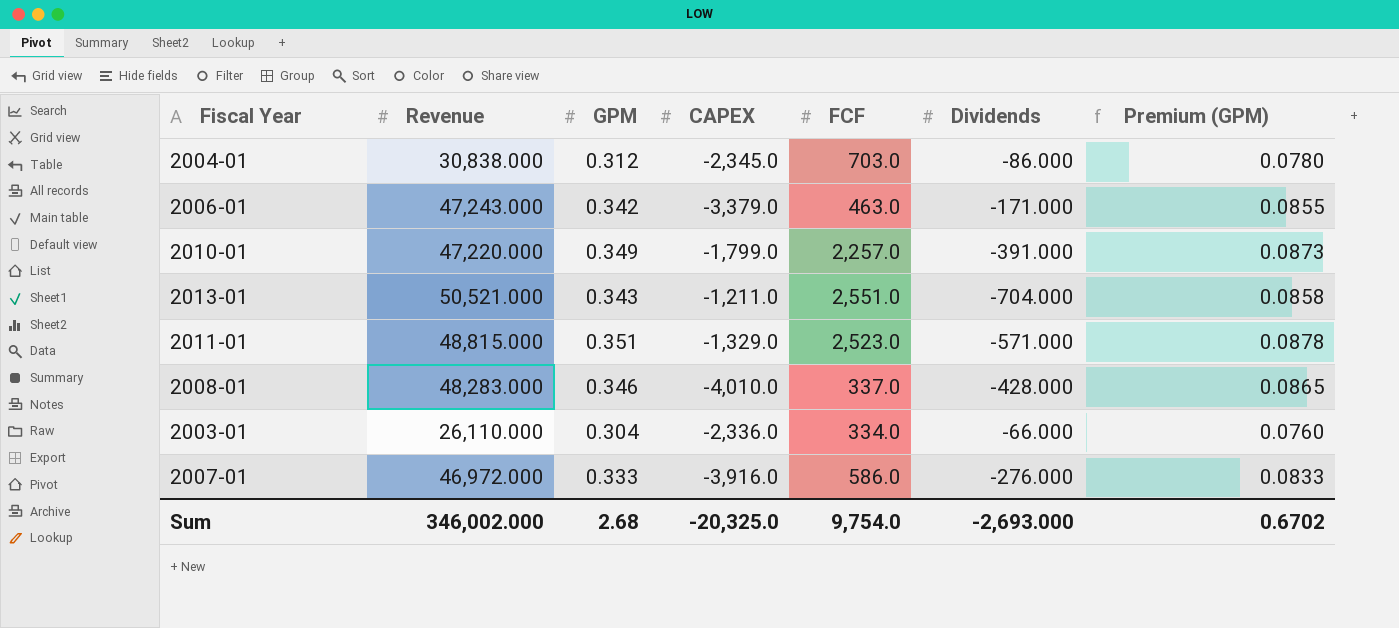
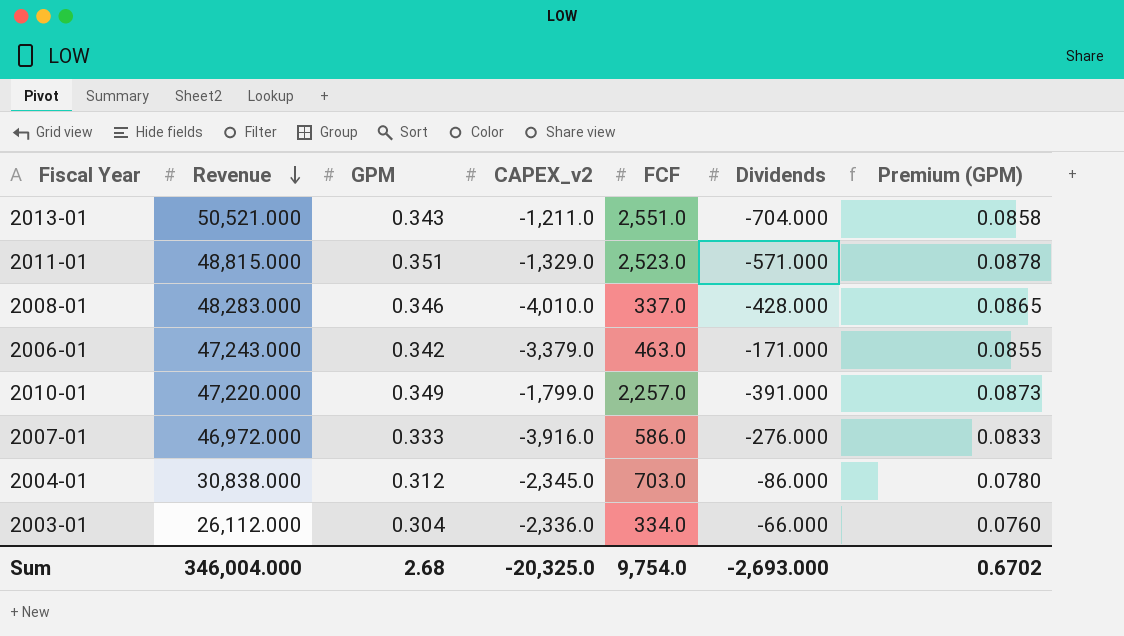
row order: none -> Revenue descending
column name: CAPEX -> CAPEX_v2
2003-01 | Revenue: 26,110.000 -> 26,112.000
Sum | Revenue: 346,002.000 -> 346,004.000

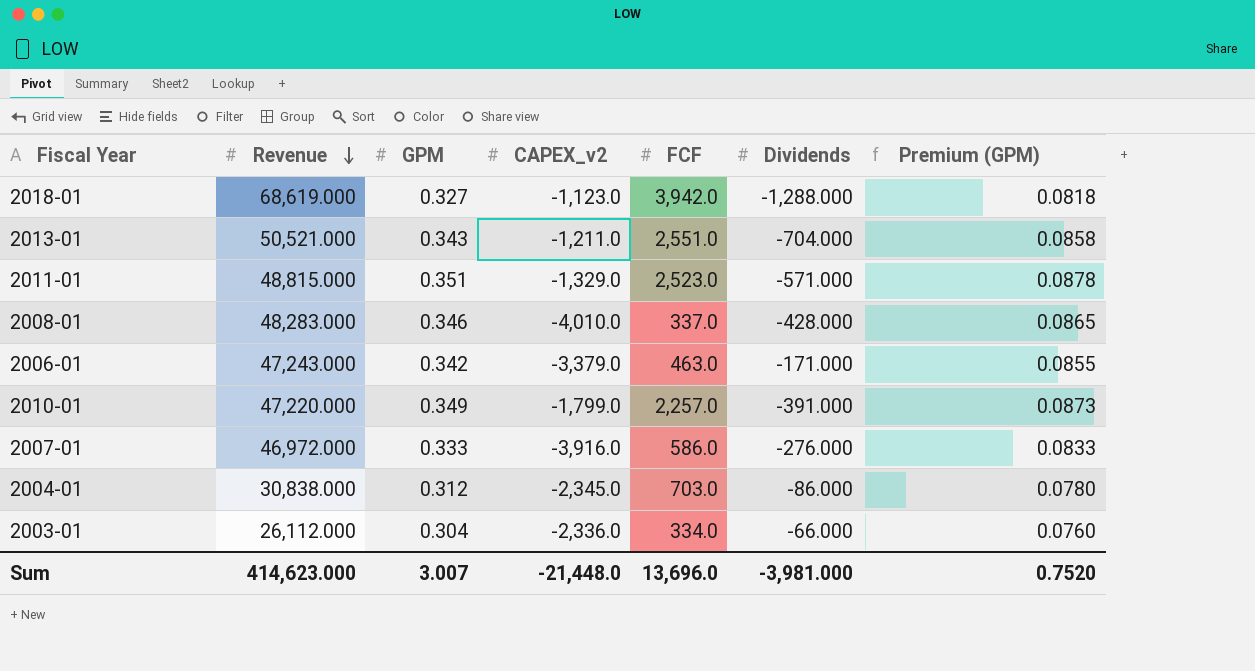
row 2018-01: none -> 68,619.000 | 0.327 | -1,123.0 | 3,942.0 | -1,288.000 | 0.0818
Sum | Revenue: 346,004.000 -> 414,623.000
Sum | GPM: 2.68 -> 3.007
Sum | CAPEX_v2: -20,325.0 -> -21,448.0
Sum | FCF: 9,754.0 -> 13,696.0
Sum | Dividends: -2,693.000 -> -3,981.000
Sum | Premium (GPM): 0.6702 -> 0.7520

